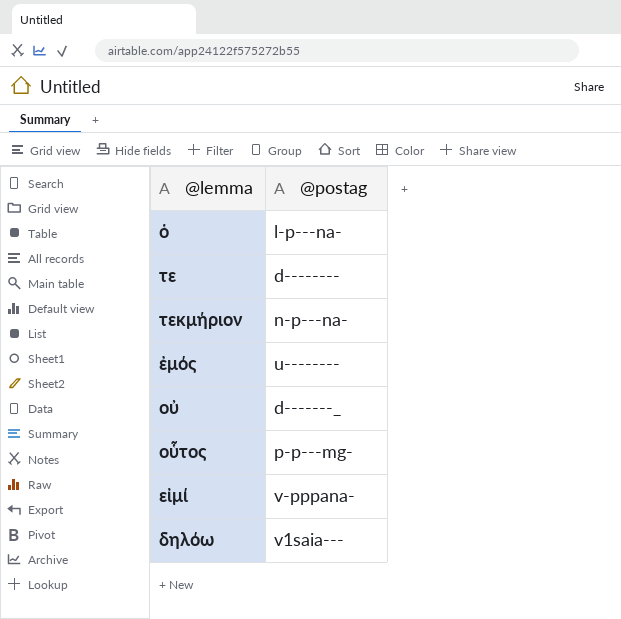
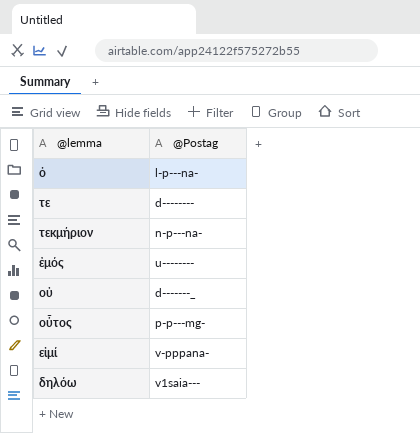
column name: @postag -> @Postag

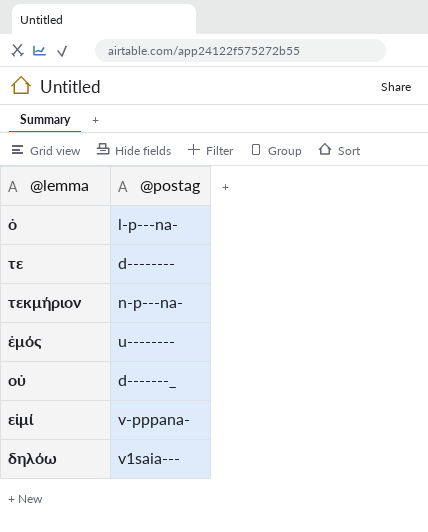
column name: @Postag -> @postag
row οὗτος: p-p---mg- -> none

